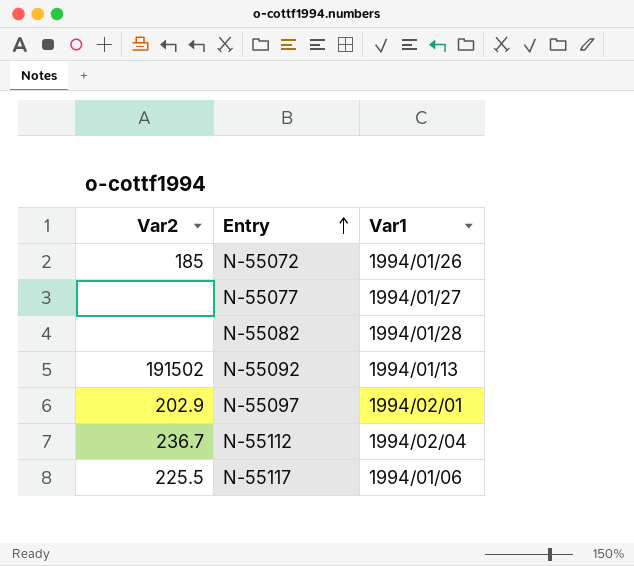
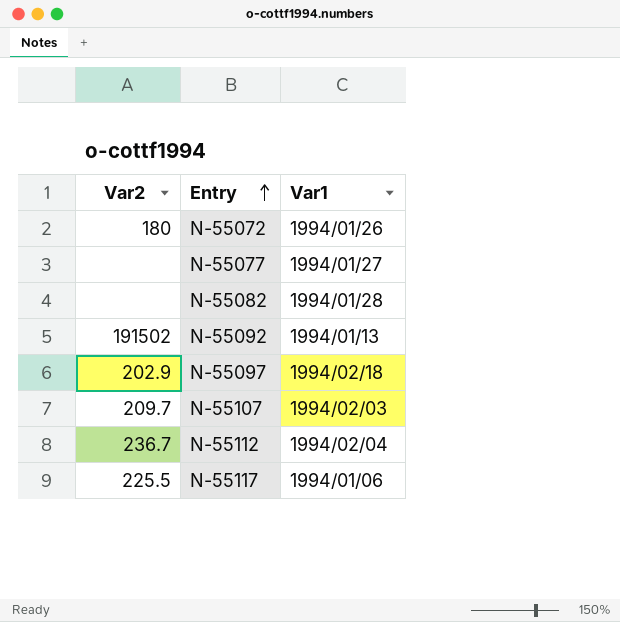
N-55072 | Var2: 185 -> 180
N-55097 | Var1: 1994/02/01 -> 1994/02/18
row N-55107: none -> 209.7 | 1994/02/03

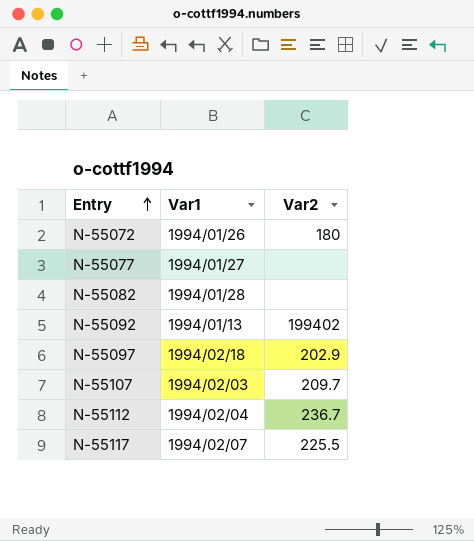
column Var2 | position: 1 -> 3
N-55092 | Var2: 191502 -> 199402
N-55117 | Var1: 1994/01/06 -> 1994/02/07

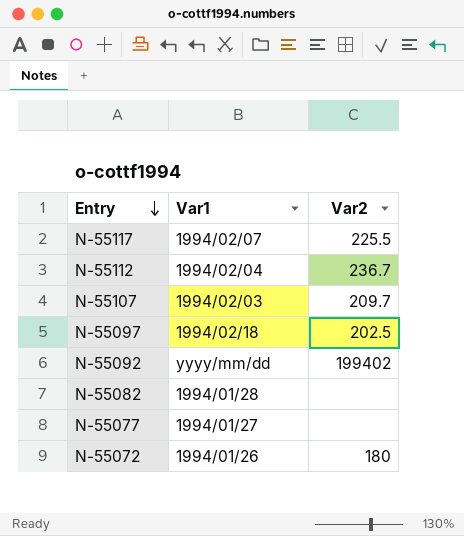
row order: Entry ascending -> Entry descending
N-55097 | Var2: 202.9 -> 202.5
N-55092 | Var1: 1994/01/13 -> yyyy/mm/dd

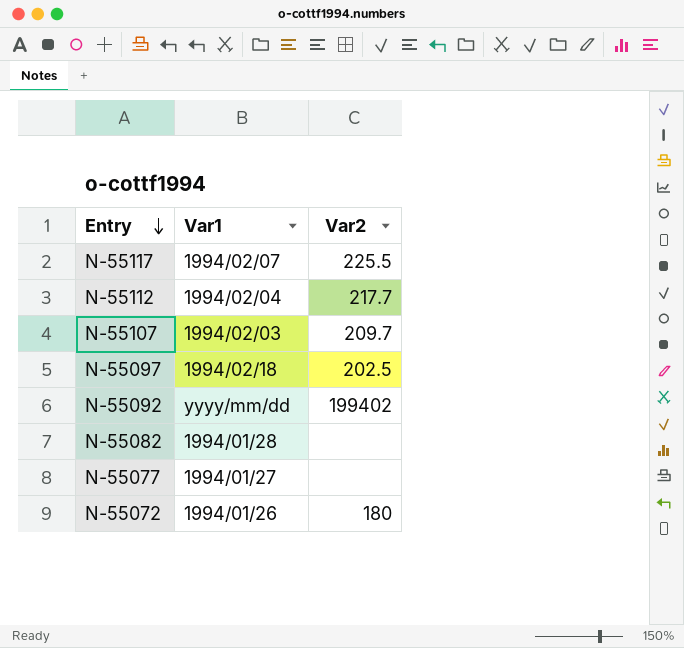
N-55112 | Var2: 236.7 -> 217.7

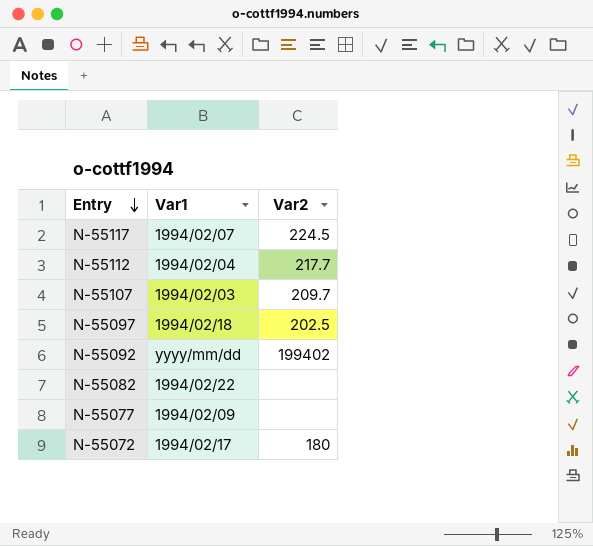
N-55117 | Var2: 225.5 -> 224.5
N-55082 | Var1: 1994/01/28 -> 1994/02/22
N-55077 | Var1: 1994/01/27 -> 1994/02/09
N-55072 | Var1: 1994/01/26 -> 1994/02/17

